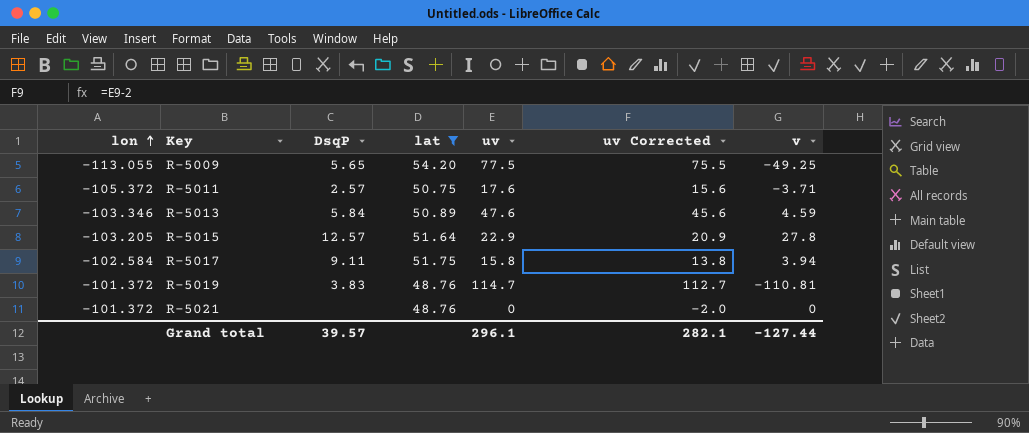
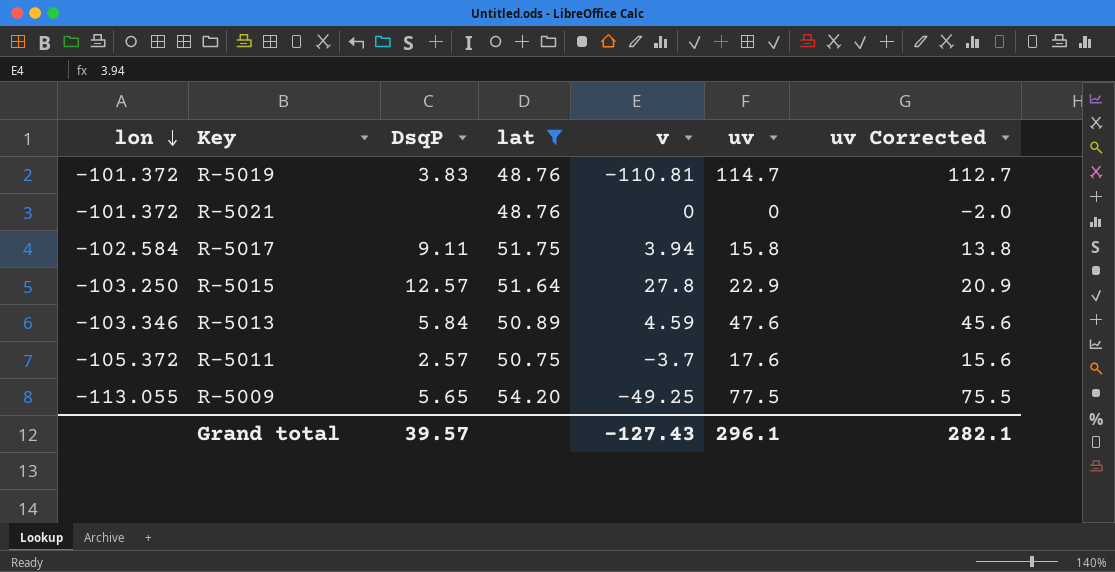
row order: lon ascending -> lon descending
column v | position: 7 -> 5
R-5015 | lon: -103.205 -> -103.250
R-5011 | v: -3.71 -> -3.7
Grand total | v: -127.44 -> -127.43

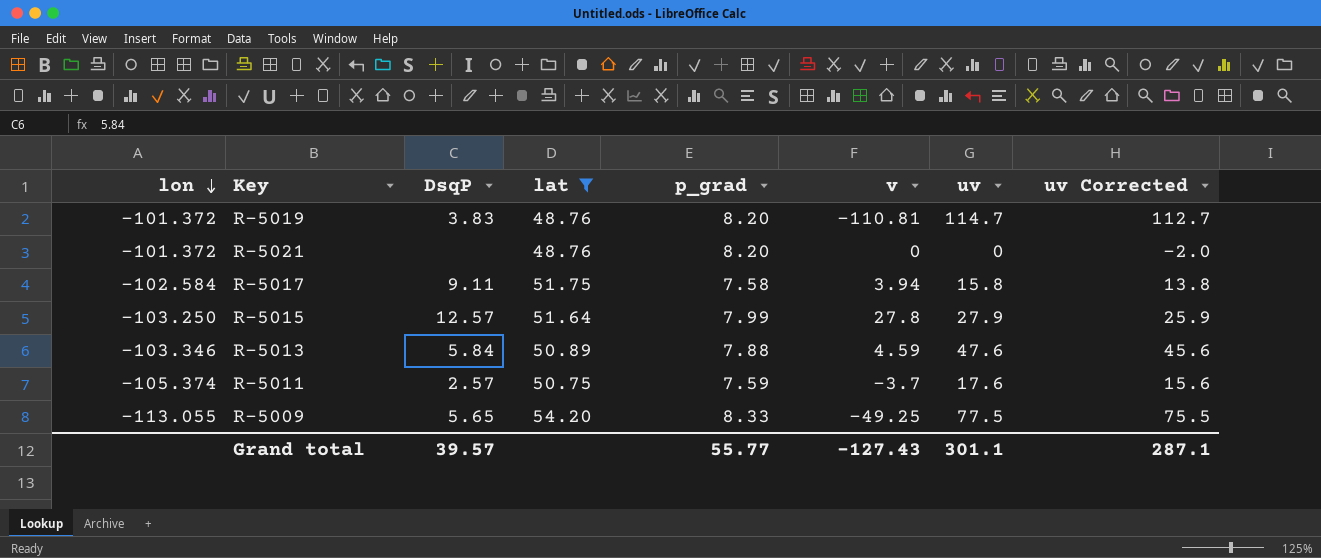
column p_grad | position: none -> 5
R-5015 | uv: 22.9 -> 27.9
R-5015 | uv Corrected: 20.9 -> 25.9
R-5011 | lon: -105.372 -> -105.374
Grand total | uv: 296.1 -> 301.1
Grand total | uv Corrected: 282.1 -> 287.1

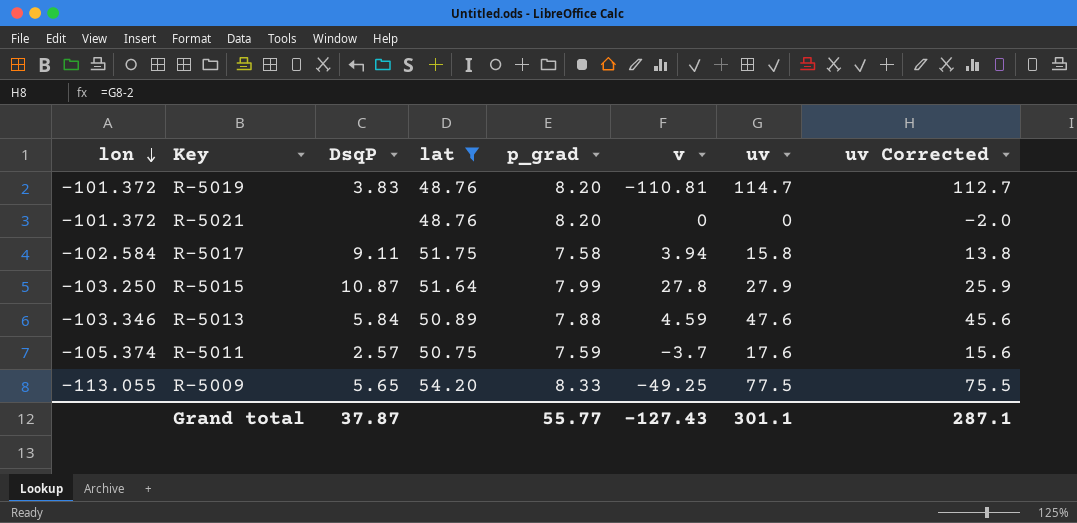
R-5015 | DsqP: 12.57 -> 10.87
Grand total | DsqP: 39.57 -> 37.87

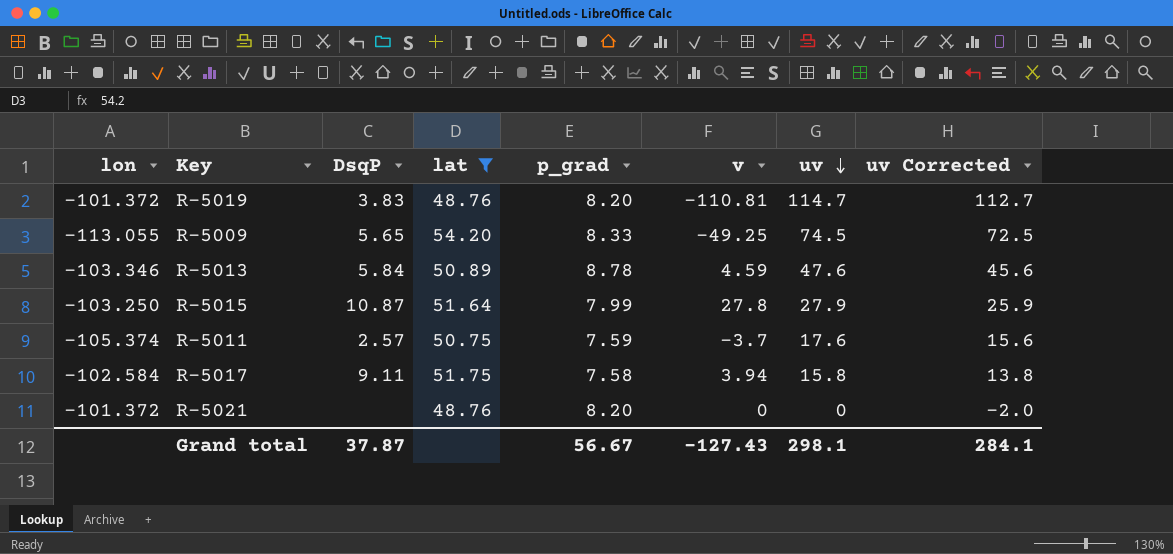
row order: lon descending -> uv descending
R-5009 | uv: 77.5 -> 74.5
R-5009 | uv Corrected: 75.5 -> 72.5
R-5013 | p_grad: 7.88 -> 8.78
Grand total | p_grad: 55.77 -> 56.67
Grand total | uv: 301.1 -> 298.1
Grand total | uv Corrected: 287.1 -> 284.1

